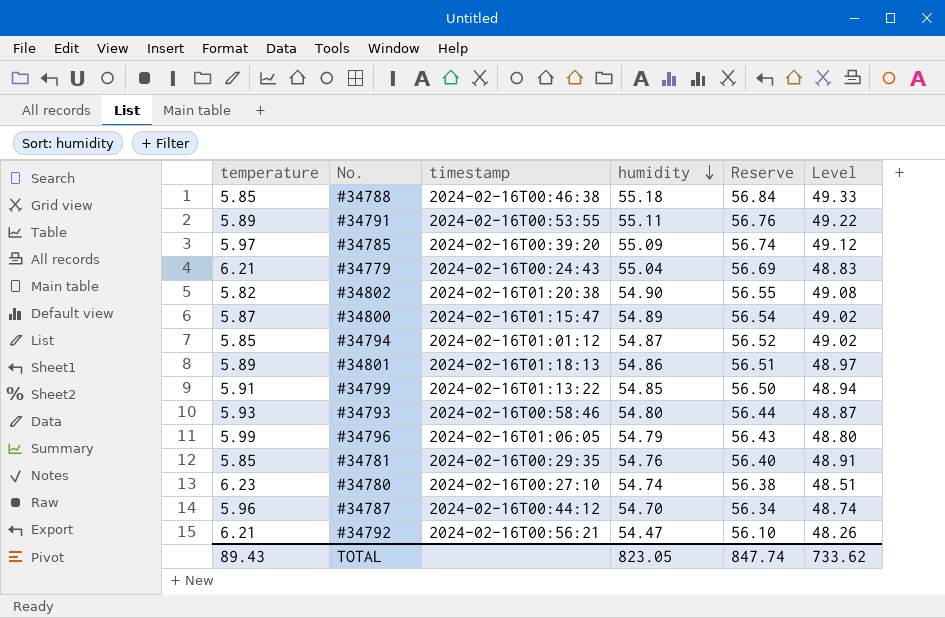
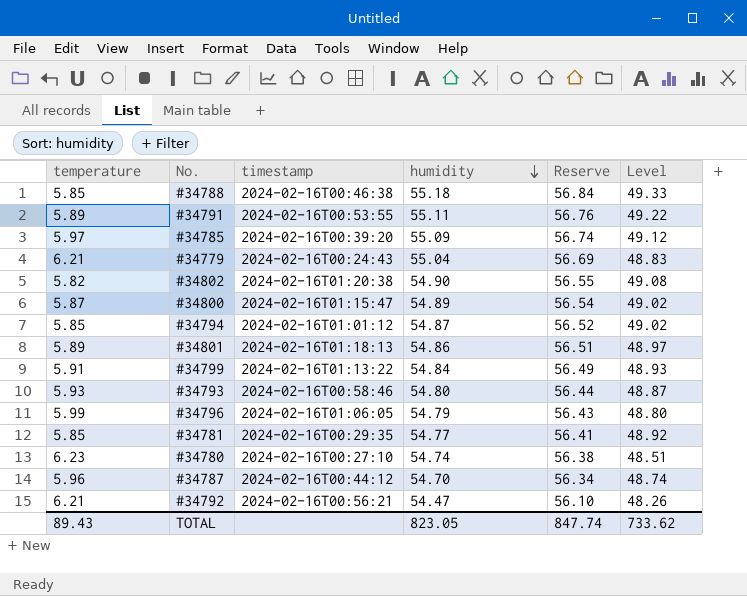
#34799 | humidity: 54.85 -> 54.84
#34799 | Reserve: 56.50 -> 56.49
#34799 | Level: 48.94 -> 48.93
#34781 | humidity: 54.76 -> 54.77
#34781 | Reserve: 56.40 -> 56.41
#34781 | Level: 48.91 -> 48.92

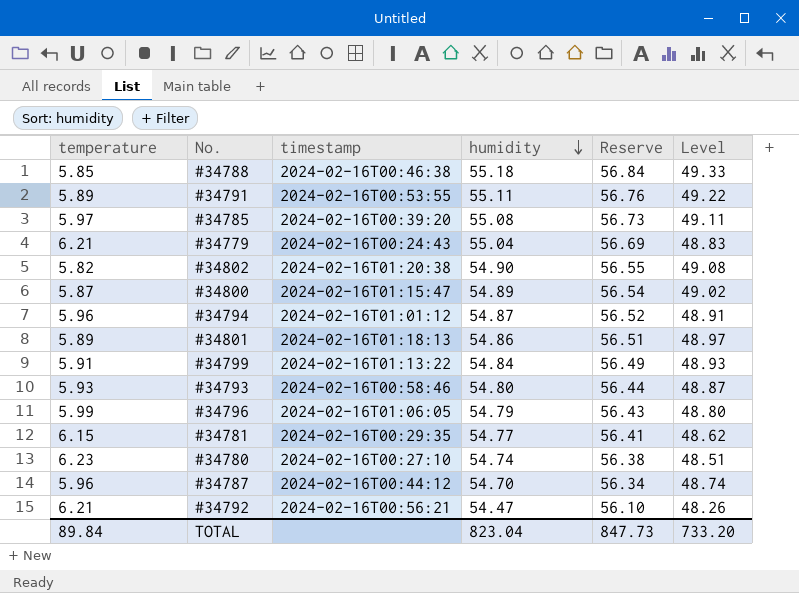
#34785 | humidity: 55.09 -> 55.08
#34785 | Reserve: 56.74 -> 56.73
#34785 | Level: 49.12 -> 49.11
#34794 | temperature: 5.85 -> 5.96
#34794 | Level: 49.02 -> 48.91
#34781 | temperature: 5.85 -> 6.15
#34781 | Level: 48.92 -> 48.62
TOTAL | temperature: 89.43 -> 89.84
TOTAL | humidity: 823.05 -> 823.04
TOTAL | Reserve: 847.74 -> 847.73
TOTAL | Level: 733.62 -> 733.20

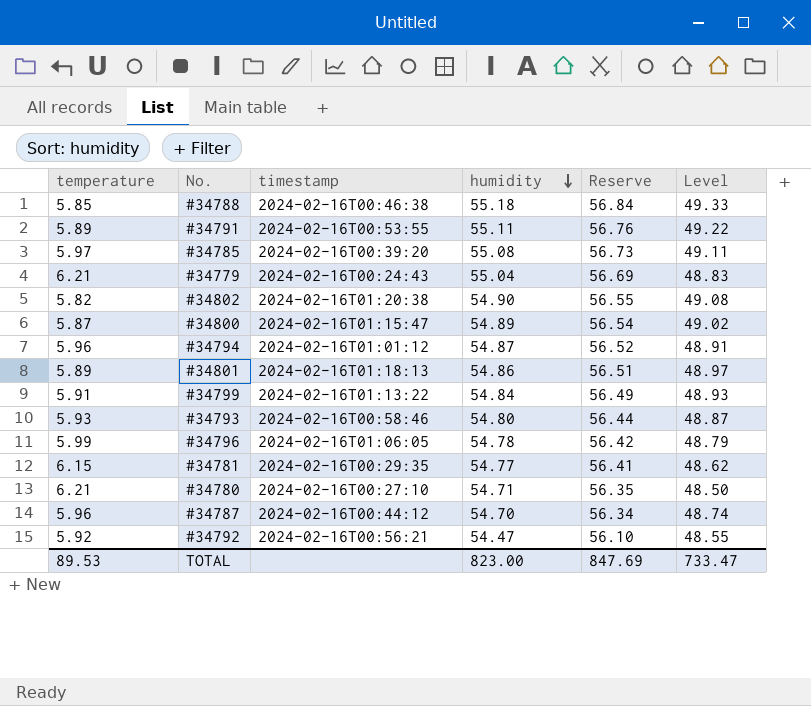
#34796 | humidity: 54.79 -> 54.78
#34796 | Reserve: 56.43 -> 56.42
#34796 | Level: 48.80 -> 48.79
#34780 | temperature: 6.23 -> 6.21
#34780 | humidity: 54.74 -> 54.71
#34780 | Reserve: 56.38 -> 56.35
#34780 | Level: 48.51 -> 48.50
#34792 | temperature: 6.21 -> 5.92
#34792 | Level: 48.26 -> 48.55
TOTAL | temperature: 89.84 -> 89.53
TOTAL | humidity: 823.04 -> 823.00
TOTAL | Reserve: 847.73 -> 847.69
TOTAL | Level: 733.20 -> 733.47

